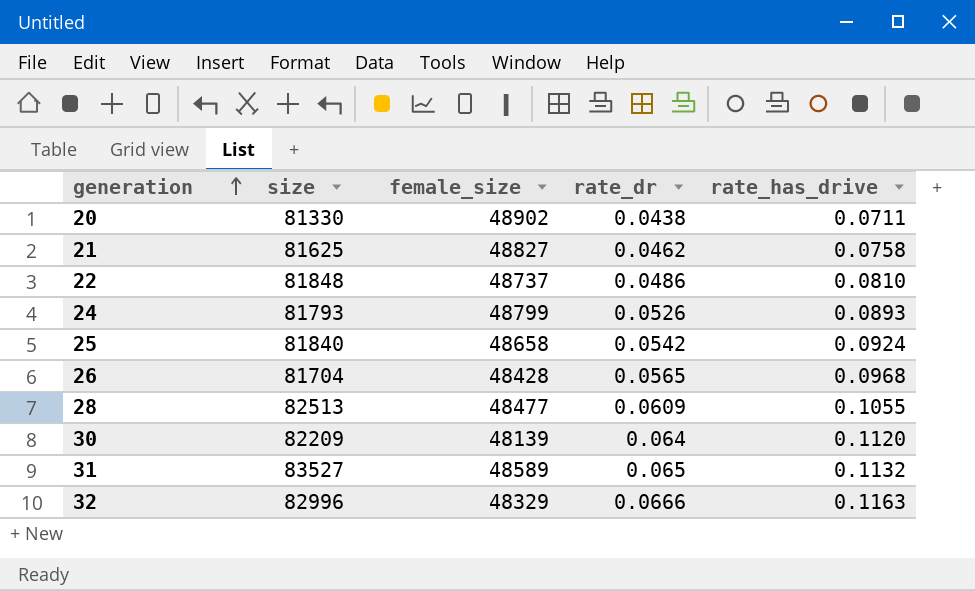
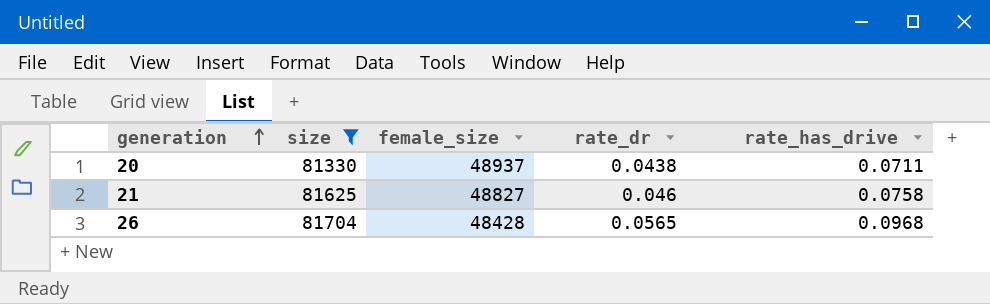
filter: none -> size <= 81704
20 | female_size: 48902 -> 48937
21 | rate_dr: 0.0462 -> 0.046

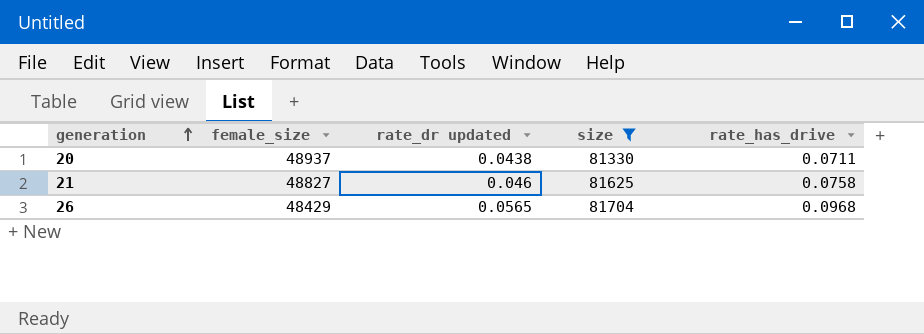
column name: rate_dr -> rate_dr updated
column size | position: 2 -> 4
26 | female_size: 48428 -> 48429

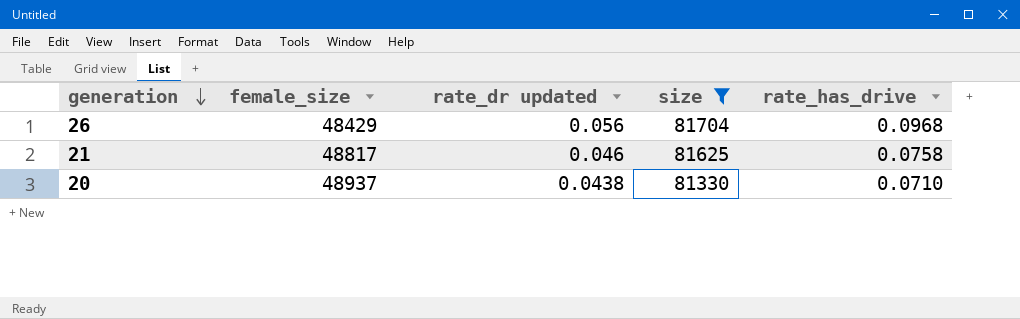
row order: generation ascending -> generation descending
26 | rate_dr updated: 0.0565 -> 0.056
21 | female_size: 48827 -> 48817
20 | rate_has_drive: 0.0711 -> 0.0710

